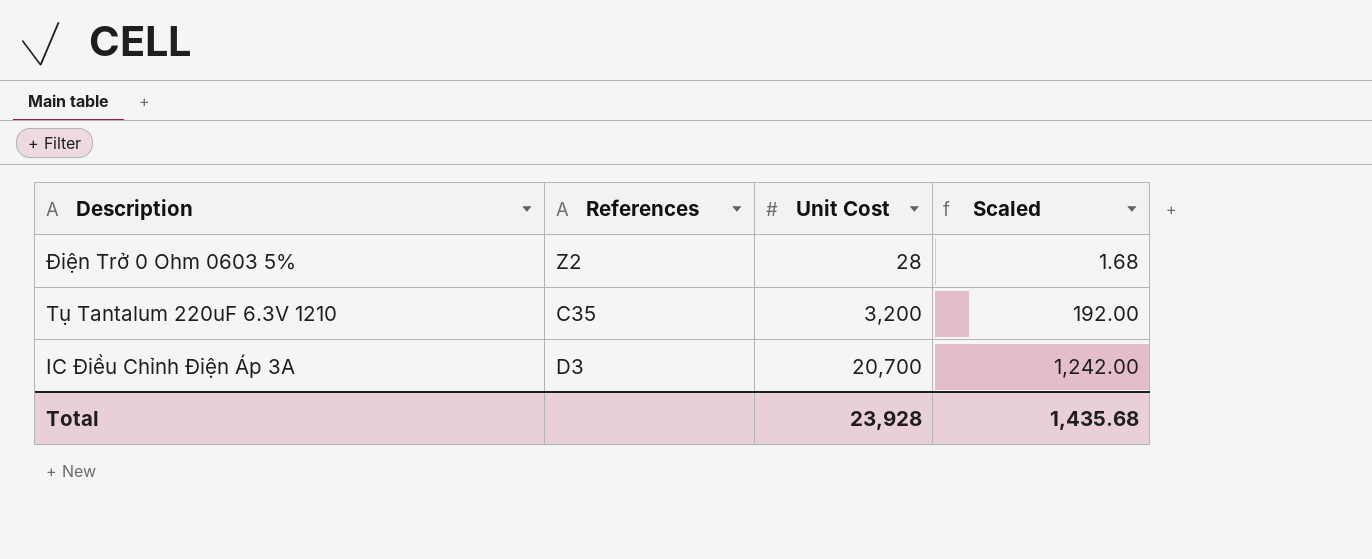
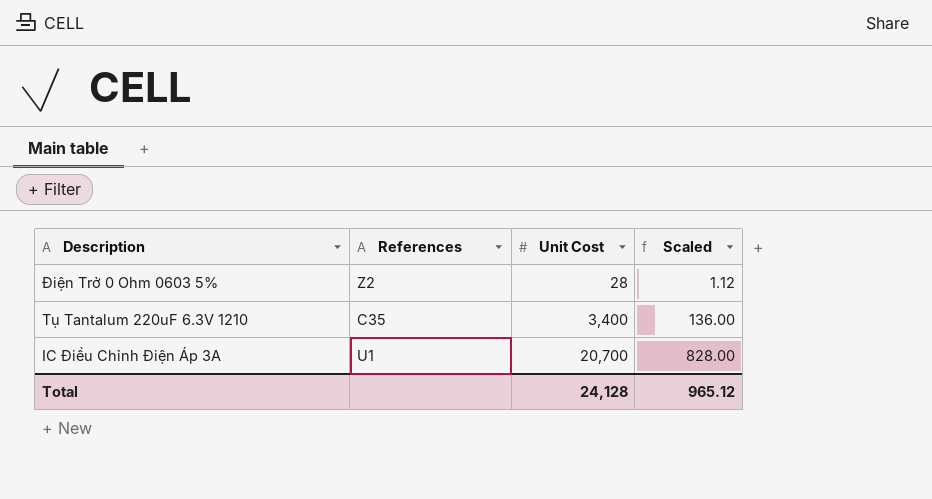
column Scaled | formula: [Unit Cost] * 0.06 -> [Unit Cost] * 0.04
Tụ Tantalum 220uF 6.3V 1210 | Unit Cost: 3,200 -> 3,400
IC Điều Chỉnh Điện Áp 3A | References: D3 -> U1
Total | Unit Cost: 23,928 -> 24,128
Total | Scaled: 1,435.68 -> 965.12

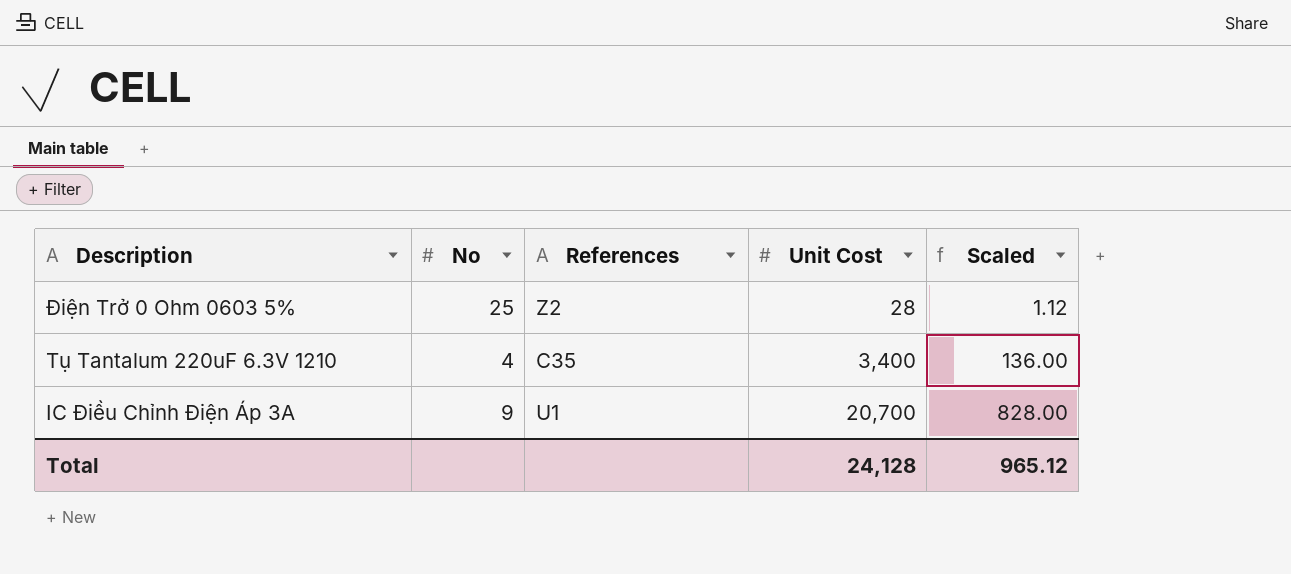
column No | position: none -> 2

